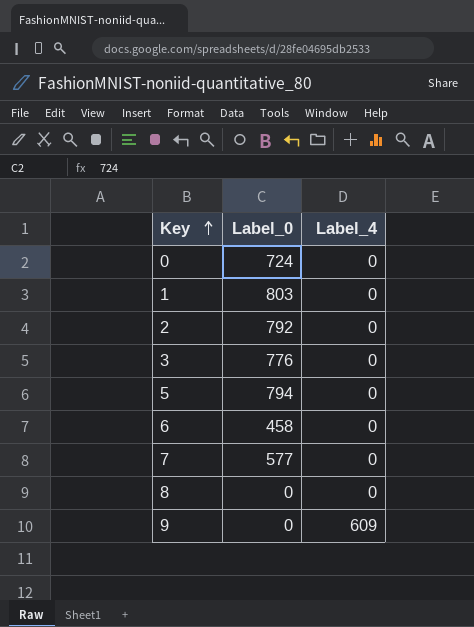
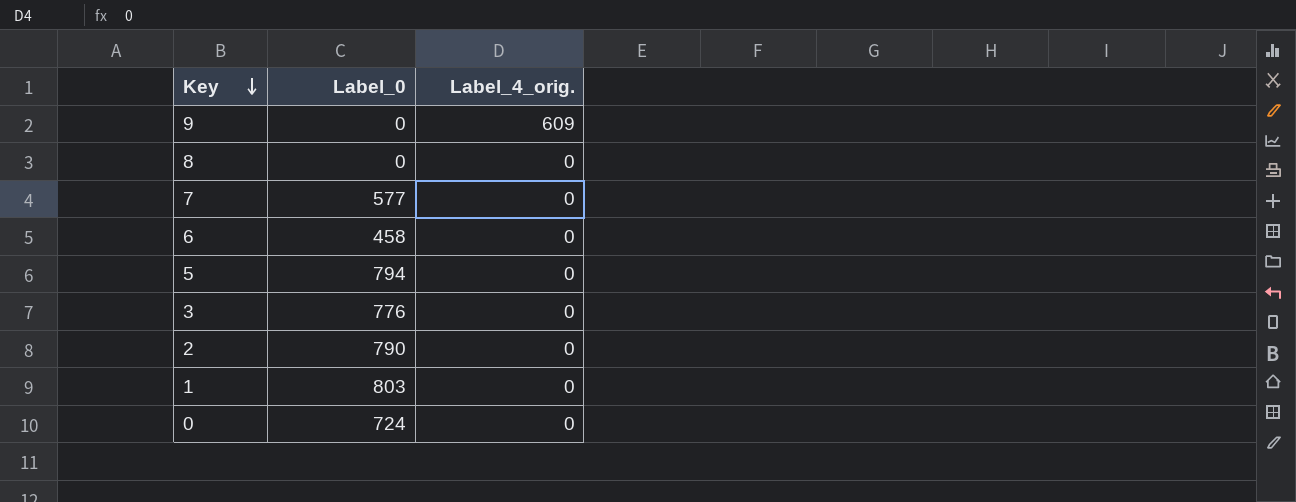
row order: Key ascending -> Key descending
column name: Label_4 -> Label_4_orig.
2 | Label_0: 792 -> 790

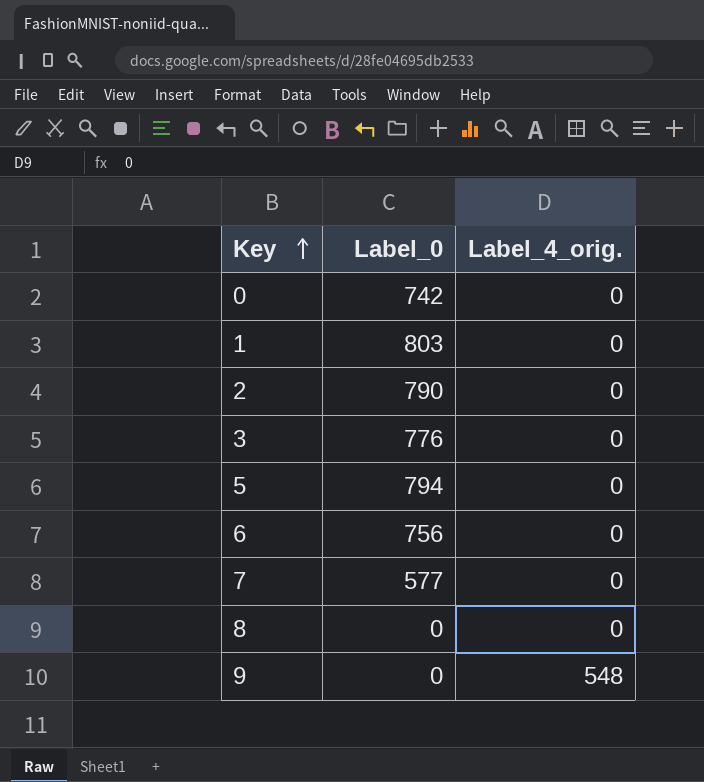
row order: Key descending -> Key ascending
0 | Label_0: 724 -> 742
6 | Label_0: 458 -> 756
9 | Label_4_orig.: 609 -> 548

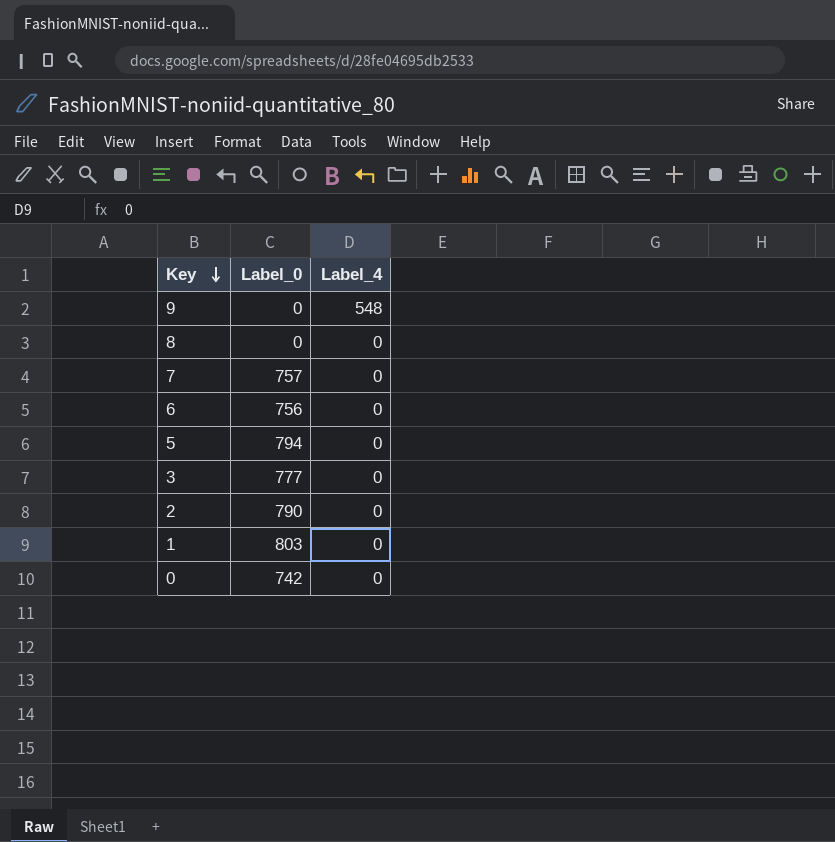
row order: Key ascending -> Key descending
column name: Label_4_orig. -> Label_4
7 | Label_0: 577 -> 757
3 | Label_0: 776 -> 777

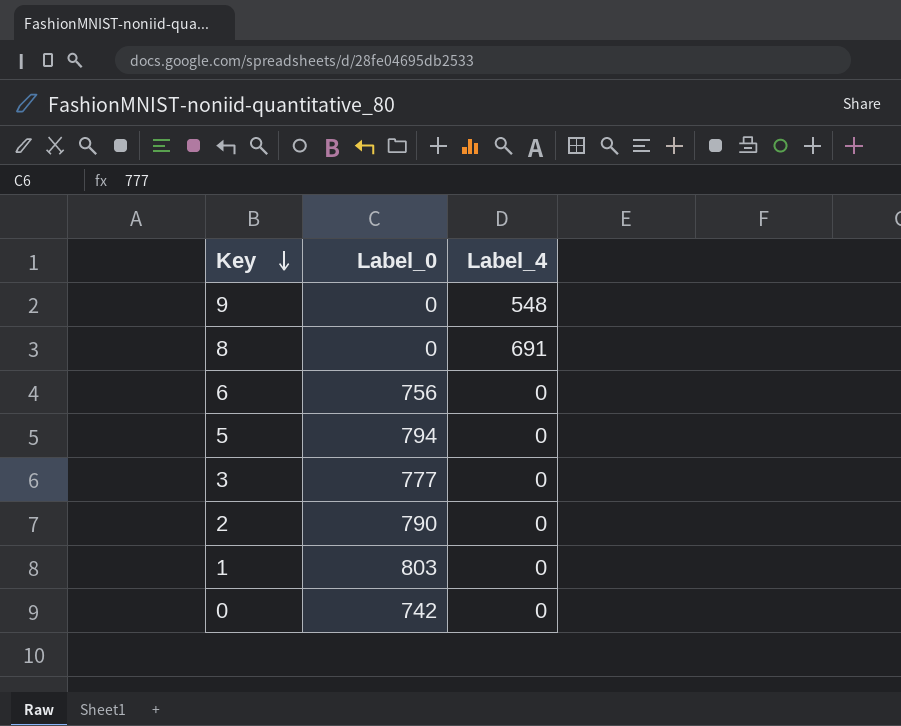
row 7: 757 | 0 -> none
8 | Label_4: 0 -> 691

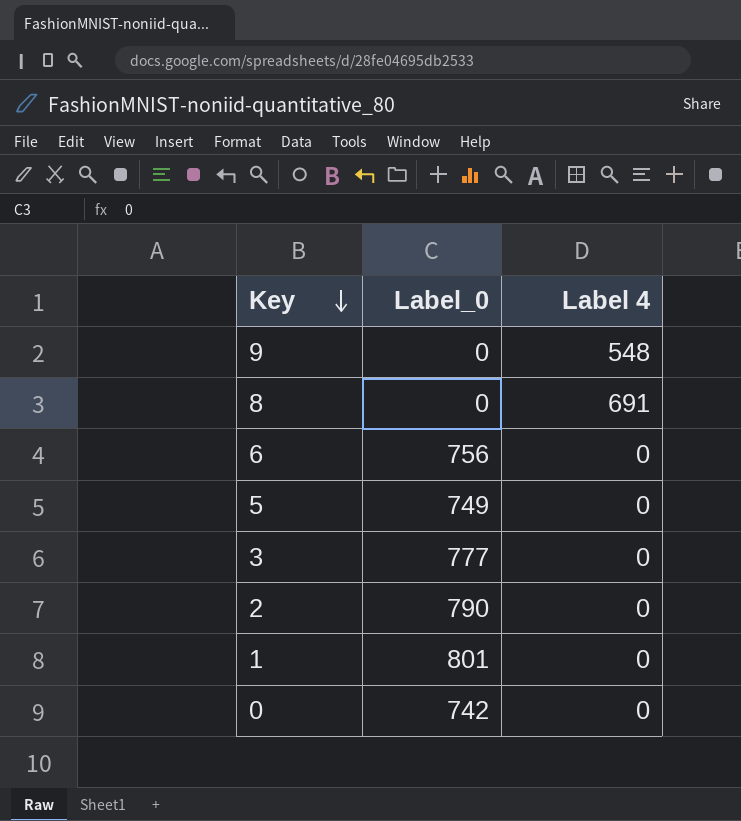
column name: Label_4 -> Label 4
5 | Label_0: 794 -> 749
1 | Label_0: 803 -> 801

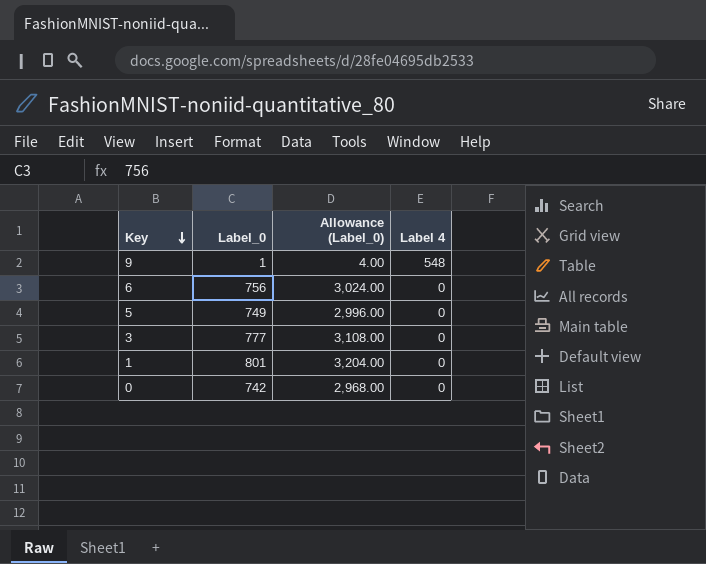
column Allowance (Label_0) | formula: none -> [Label_0] * 4
row 8: 0 | 691 -> none
row 2: 790 | 0 -> none
9 | Label_0: 0 -> 1

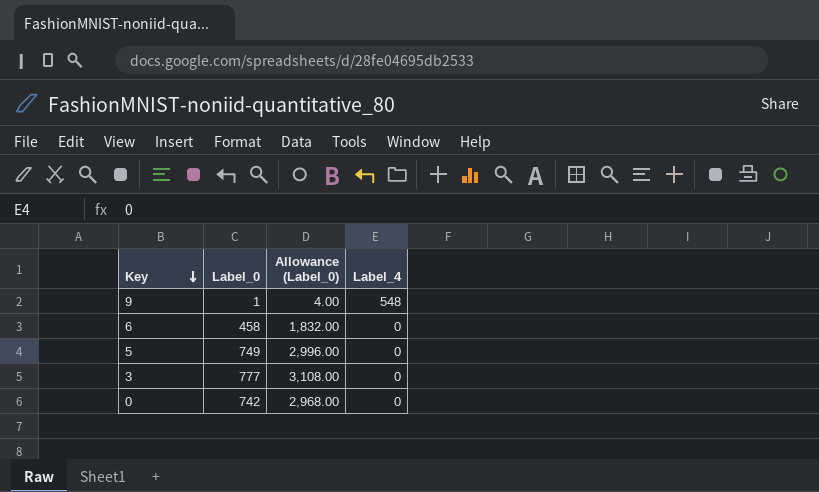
column name: Label 4 -> Label_4
row 1: 801 | 3,204.00 | 0 -> none
6 | Label_0: 756 -> 458
6 | Allowance (Label_0): 3,024.00 -> 1,832.00

